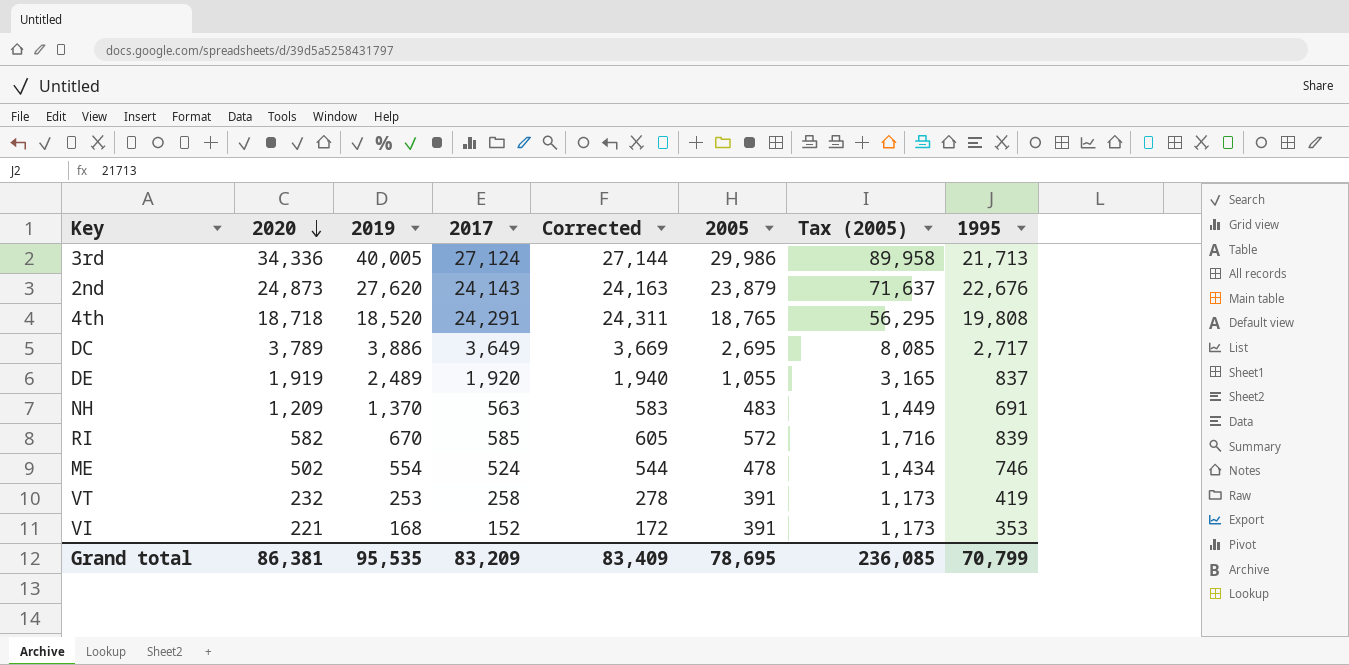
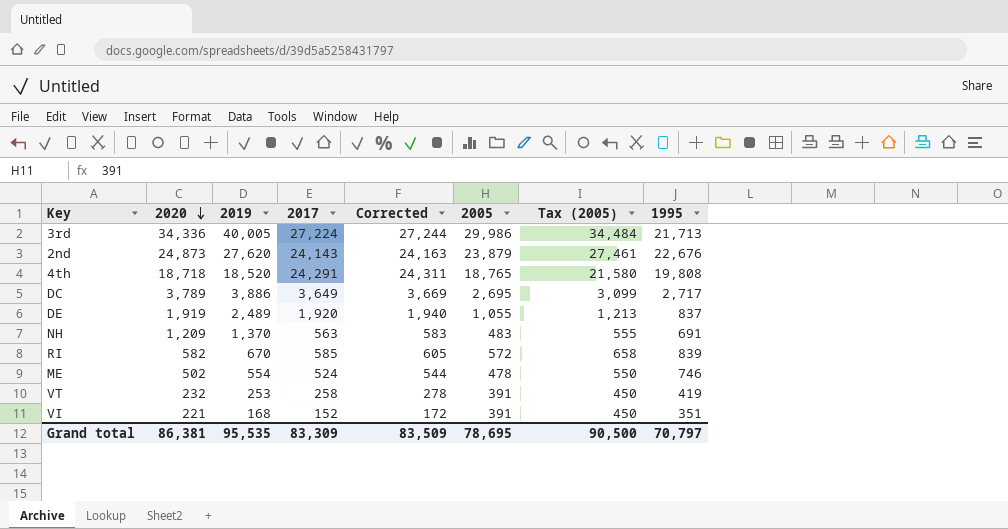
column Tax (2005) | formula: [2005] * 3 -> [2005] * 1.15
3rd | 2017: 27,124 -> 27,224
3rd | Corrected: 27,144 -> 27,244
VI | 1995: 353 -> 351
Grand total | 2017: 83,209 -> 83,309
Grand total | Corrected: 83,409 -> 83,509
Grand total | Tax (2005): 236,085 -> 90,500
Grand total | 1995: 70,799 -> 70,797

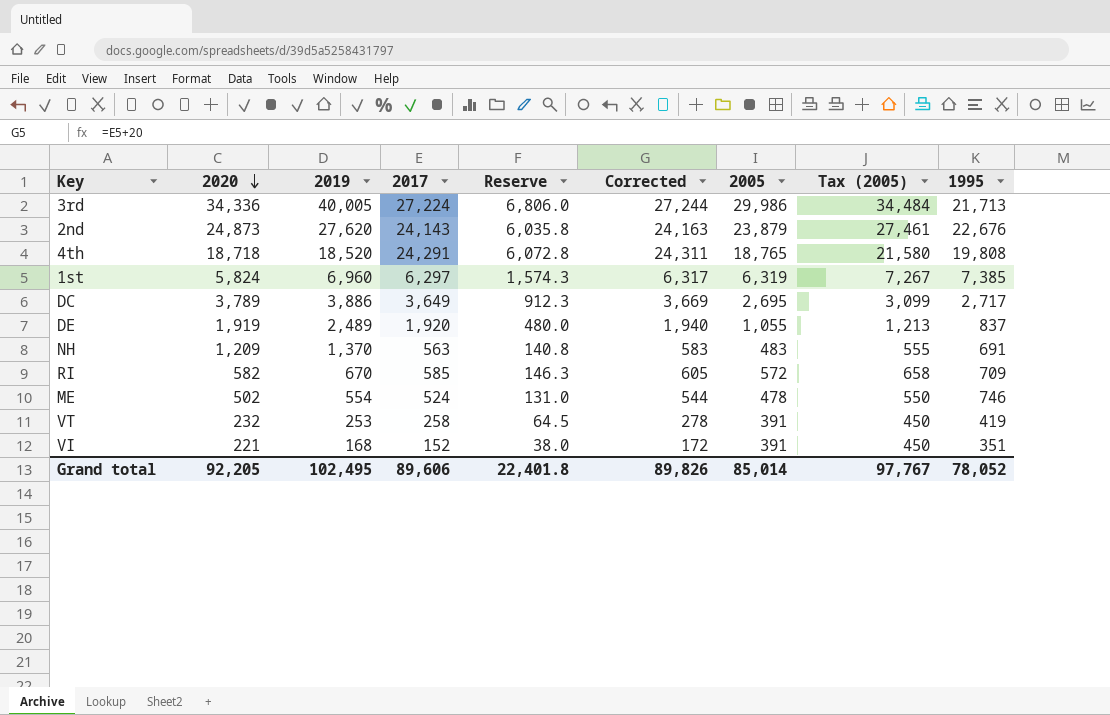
column Reserve | formula: none -> [2017] * 0.25
row 1st: none -> 5,824 | 6,960 | 6,297 | 1,574.3 | 6,317 | 6,319 | 7,267 | 7,385
RI | 1995: 839 -> 709
Grand total | 2020: 86,381 -> 92,205
Grand total | 2019: 95,535 -> 102,495
Grand total | 2017: 83,309 -> 89,606
Grand total | Corrected: 83,509 -> 89,826
Grand total | 2005: 78,695 -> 85,014
Grand total | Tax (2005): 90,500 -> 97,767
Grand total | 1995: 70,797 -> 78,052

